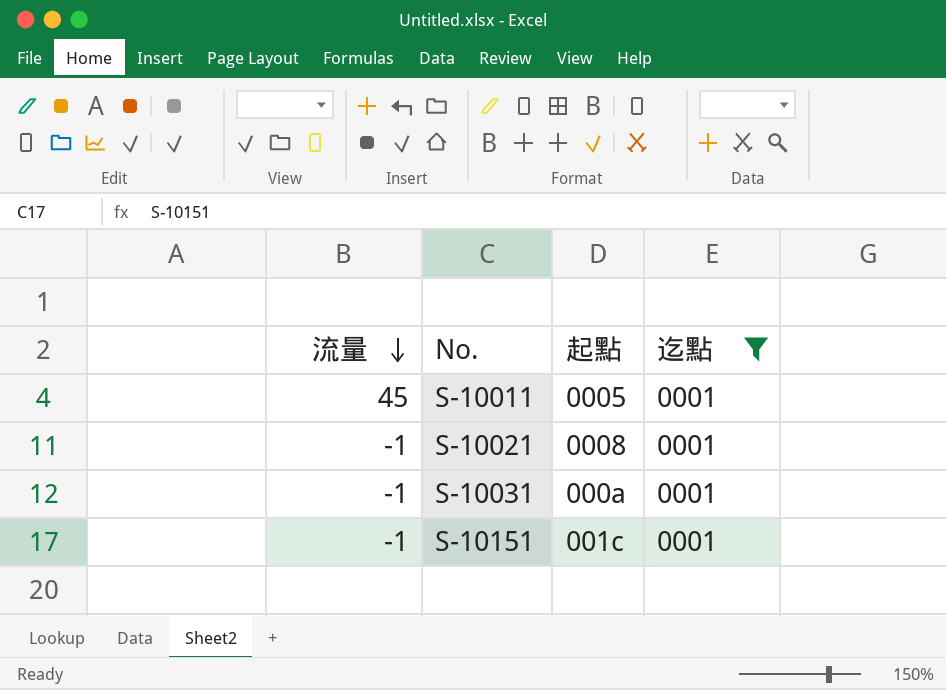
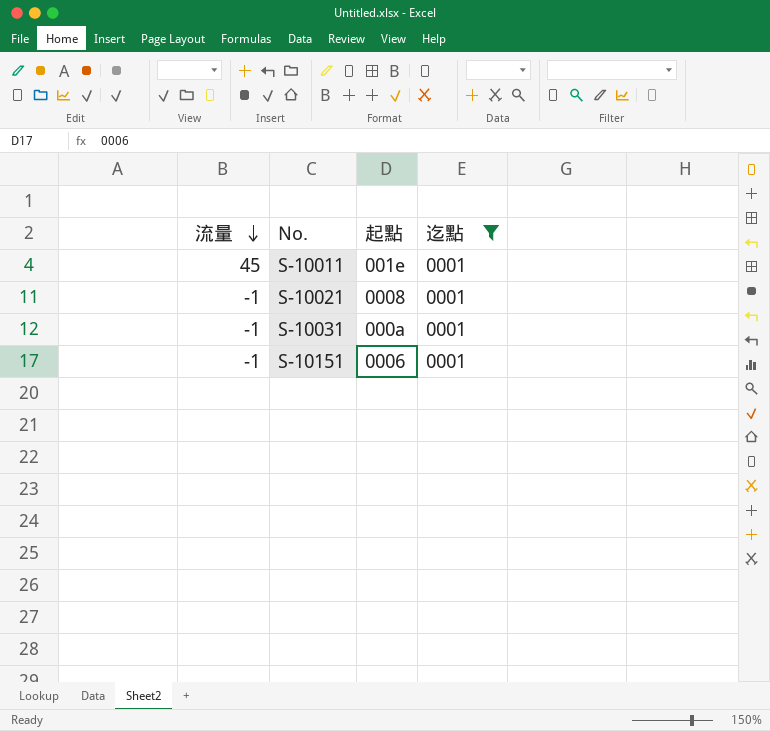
S-10011 | 起點: 0005 -> 001e
S-10151 | 起點: 001c -> 0006

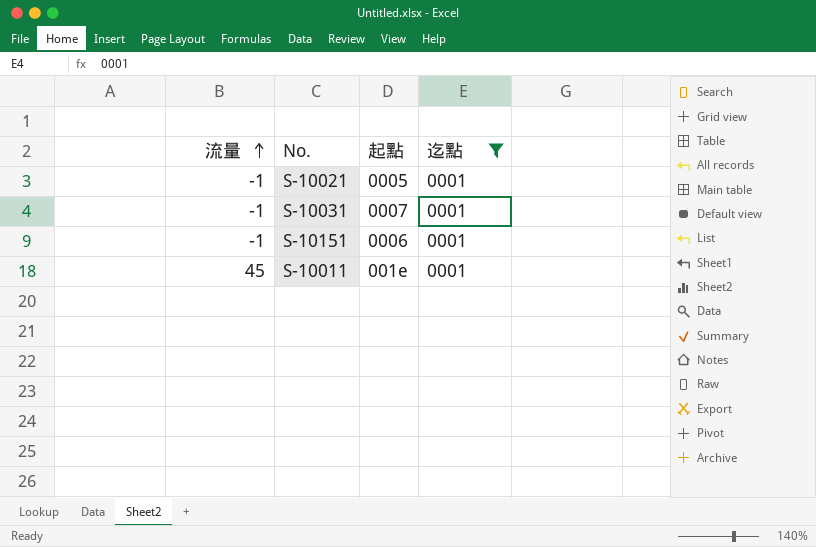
row order: 流量 descending -> 流量 ascending
S-10021 | 起點: 0008 -> 0005
S-10031 | 起點: 000a -> 0007

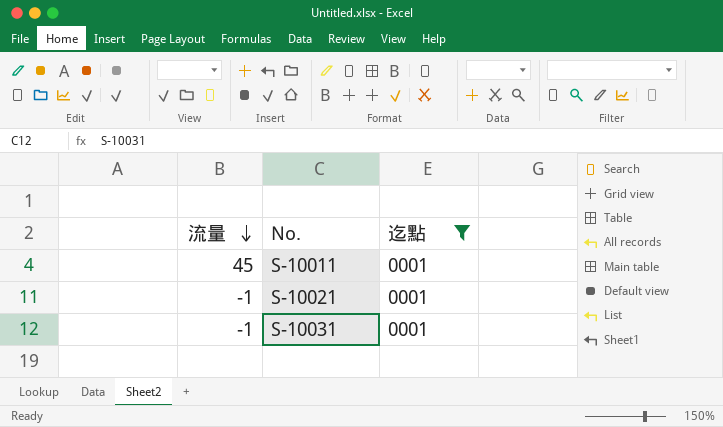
row order: 流量 ascending -> 流量 descending
column 起點 | position: 3 -> none
row S-10151: -1 | 0006 | 0001 -> none

